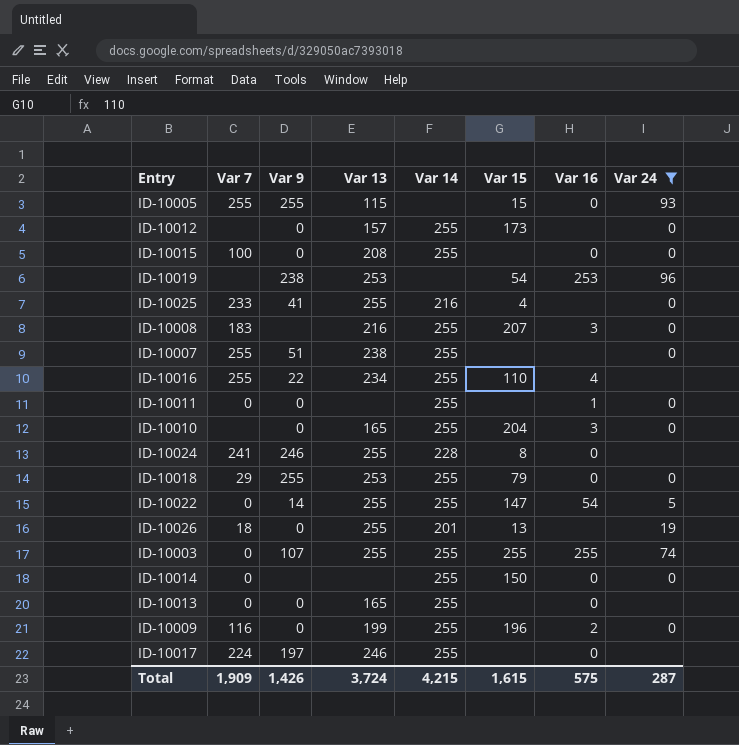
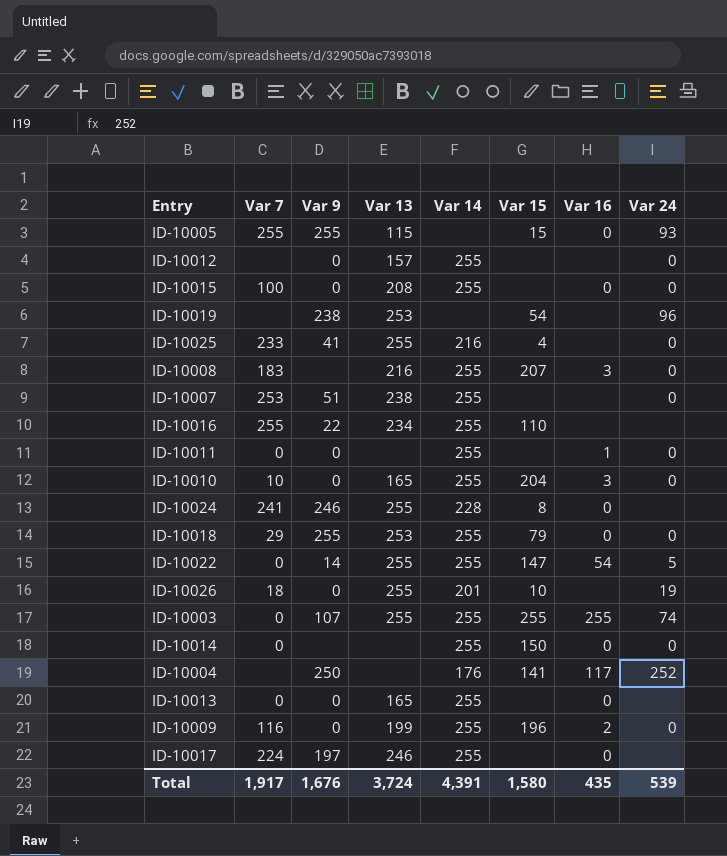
filter: Var 24 != 252 -> none
ID-10012 | Var 15: 173 -> none
ID-10019 | Var 16: 253 -> none
ID-10007 | Var 7: 255 -> 253
ID-10016 | Var 16: 4 -> none
ID-10010 | Var 7: none -> 10
ID-10026 | Var 15: 13 -> 10
Total | Var 7: 1,909 -> 1,917
Total | Var 9: 1,426 -> 1,676
Total | Var 14: 4,215 -> 4,391
Total | Var 15: 1,615 -> 1,580
Total | Var 16: 575 -> 435
Total | Var 24: 287 -> 539

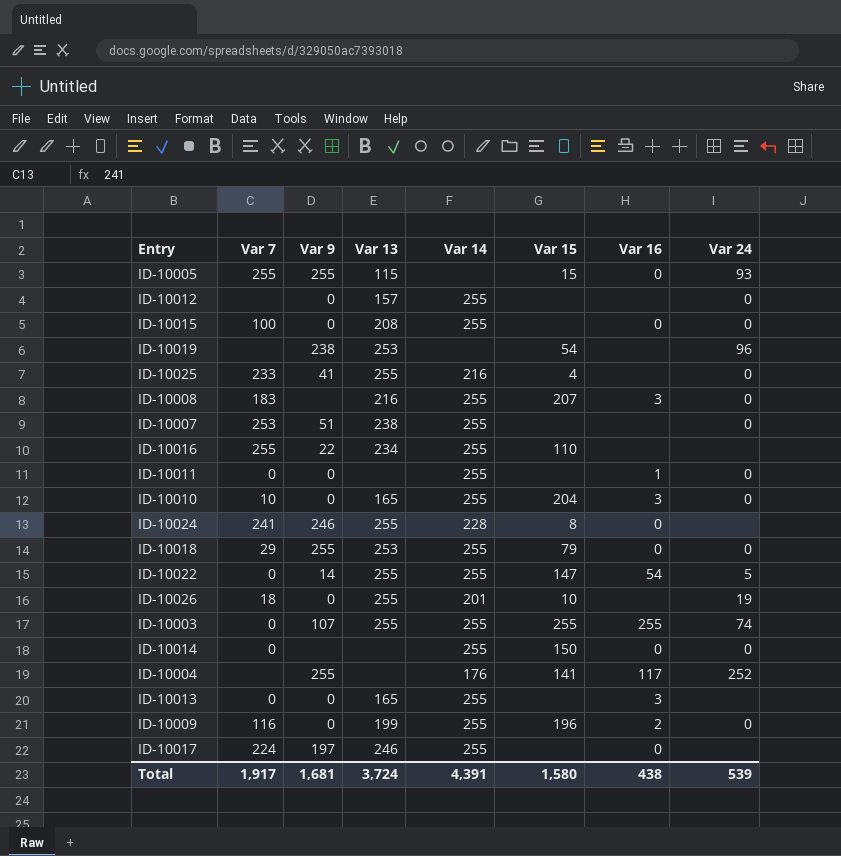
ID-10004 | Var 9: 250 -> 255
ID-10013 | Var 16: 0 -> 3
Total | Var 9: 1,676 -> 1,681
Total | Var 16: 435 -> 438

